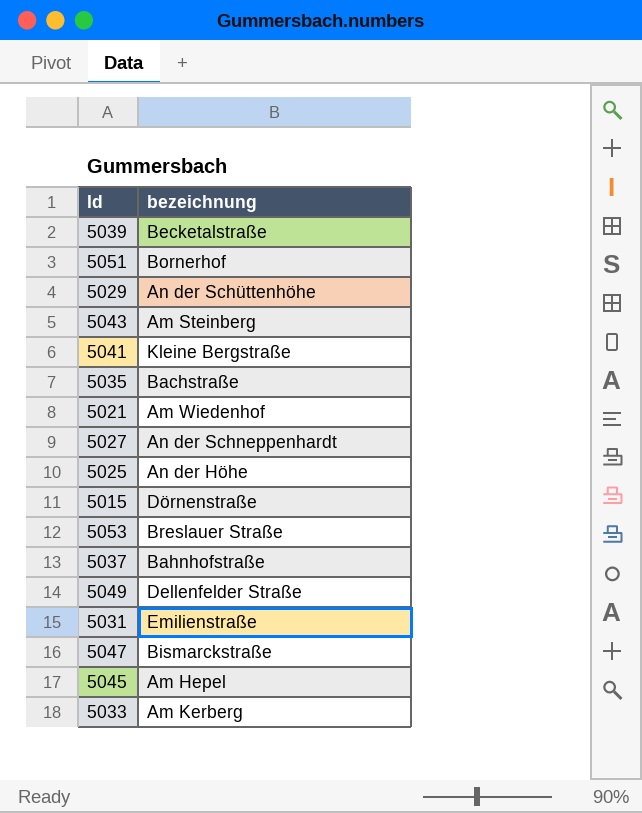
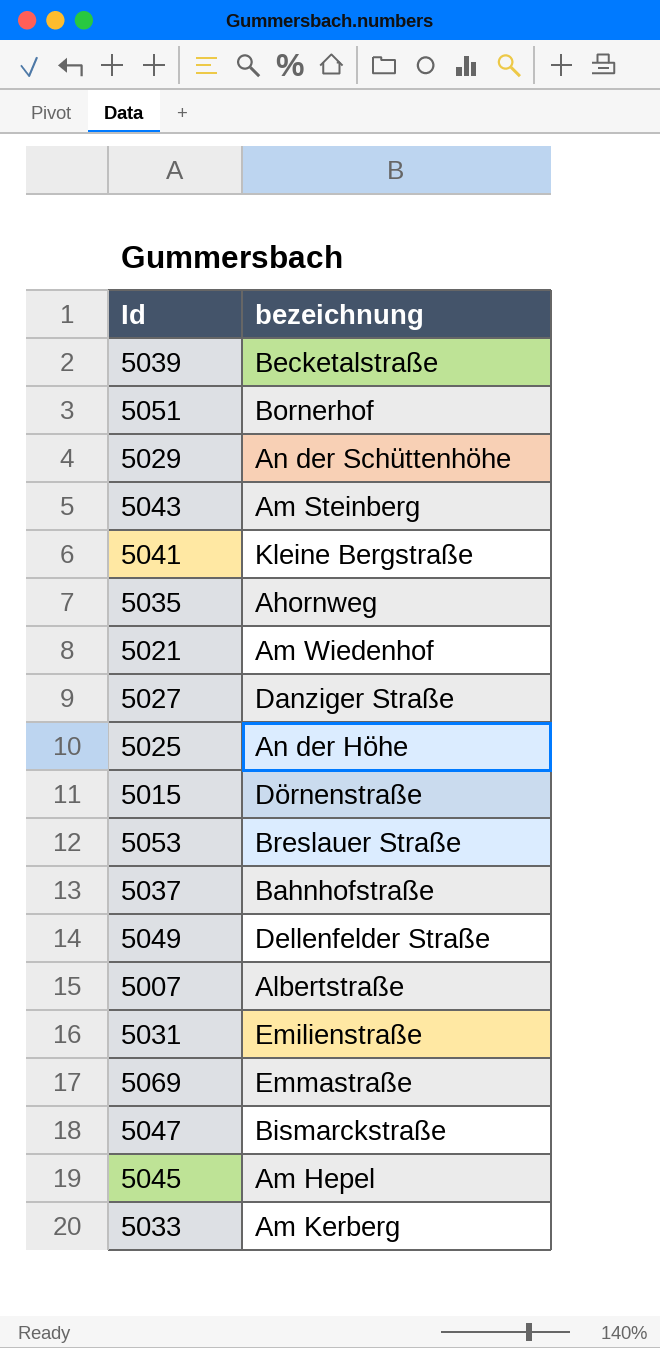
5035 | bezeichnung: Bachstraße -> Ahornweg
5027 | bezeichnung: An der Schneppenhardt -> Danziger Straße
row 5007: none -> Albertstraße
row 5069: none -> Emmastraße

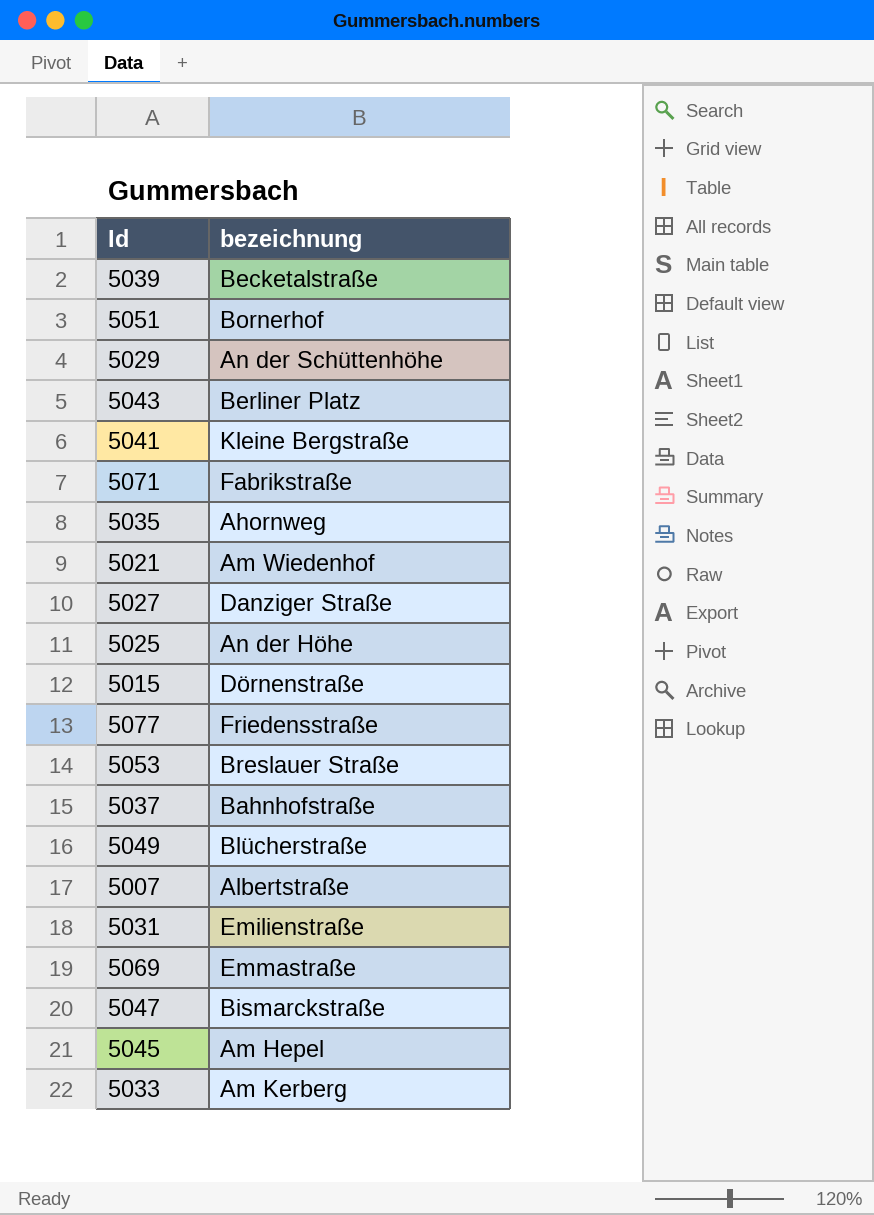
5043 | bezeichnung: Am Steinberg -> Berliner Platz
row 5071: none -> Fabrikstraße
row 5077: none -> Friedensstraße
5049 | bezeichnung: Dellenfelder Straße -> Blücherstraße

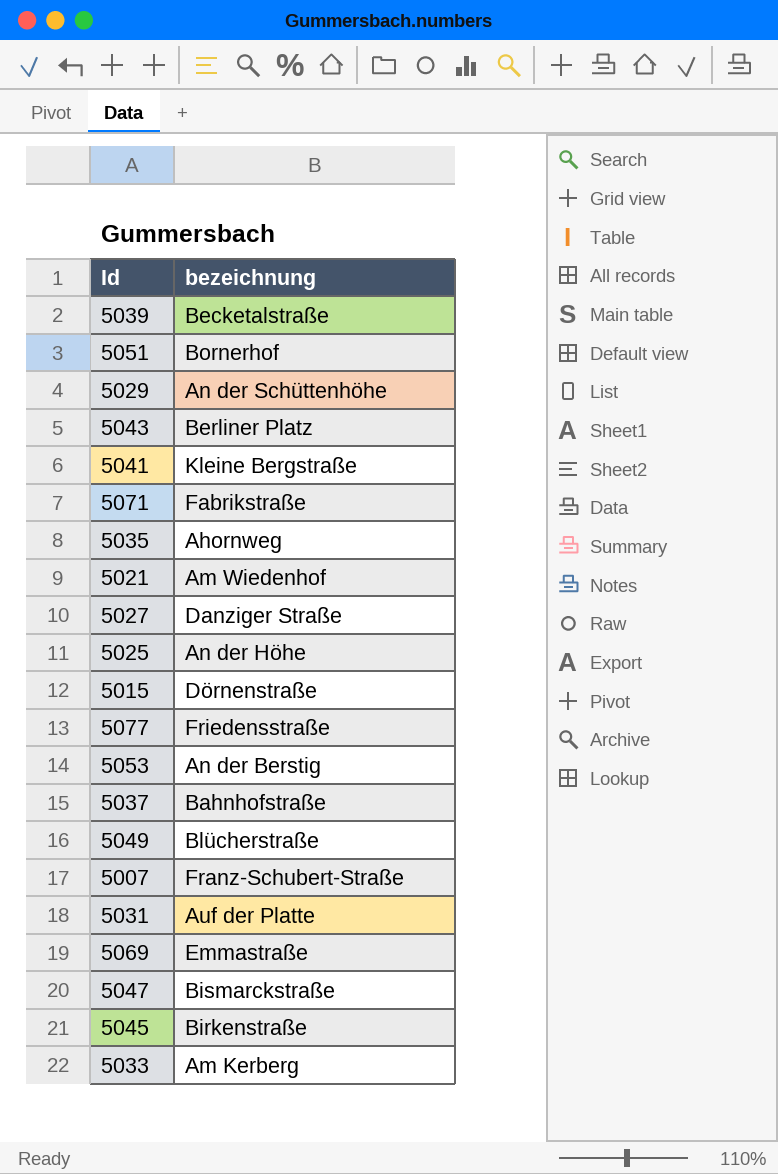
5053 | bezeichnung: Breslauer Straße -> An der Berstig
5007 | bezeichnung: Albertstraße -> Franz-Schubert-Straße
5031 | bezeichnung: Emilienstraße -> Auf der Platte
5045 | bezeichnung: Am Hepel -> Birkenstraße

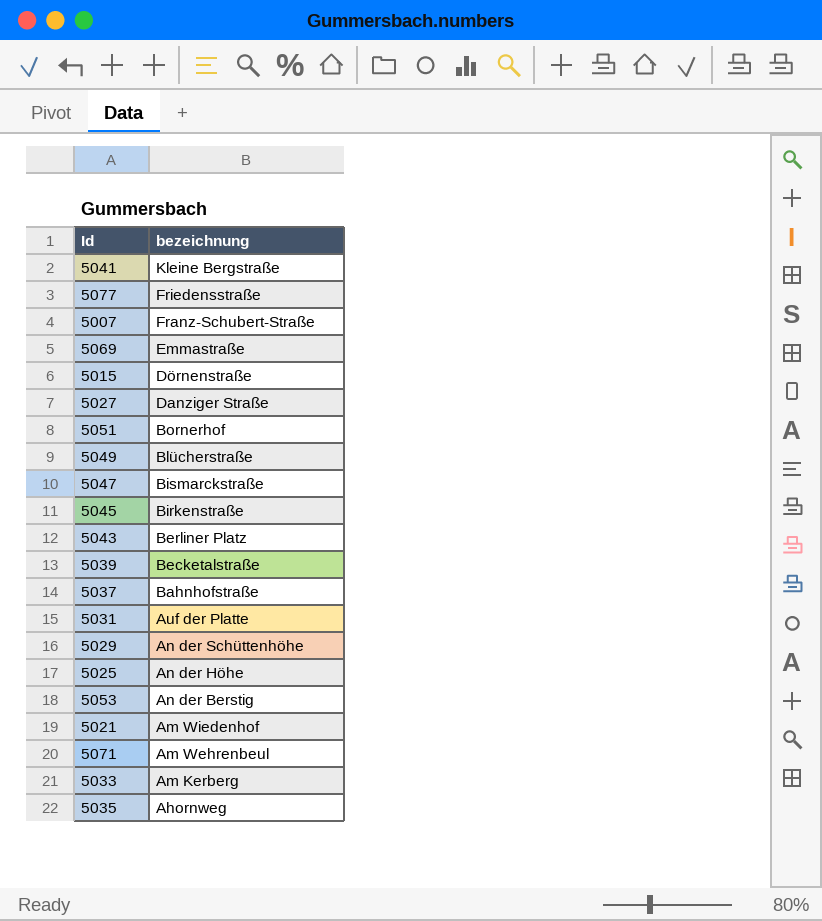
row order: none -> bezeichnung descending
5071 | bezeichnung: Fabrikstraße -> Am Wehrenbeul

